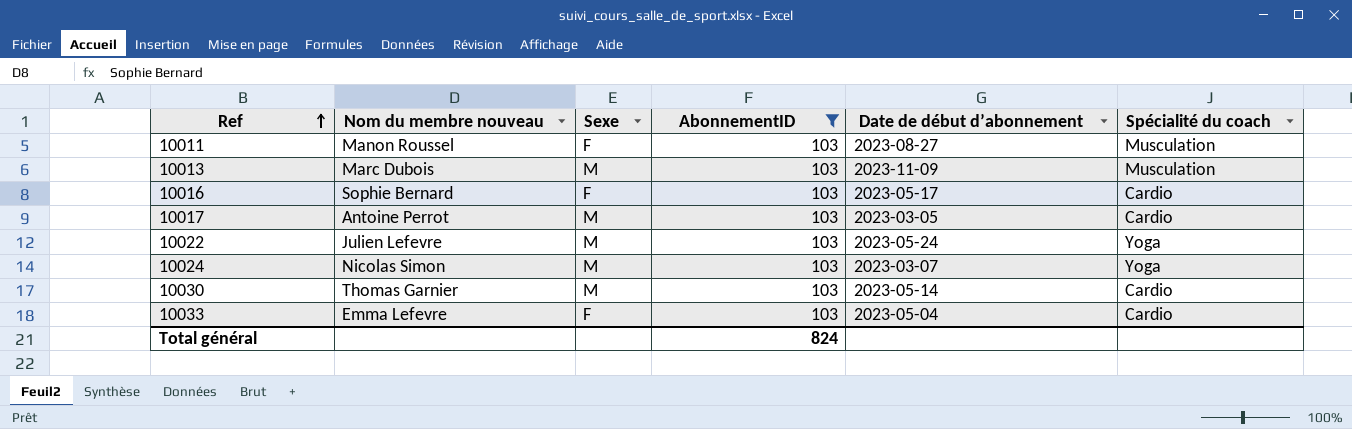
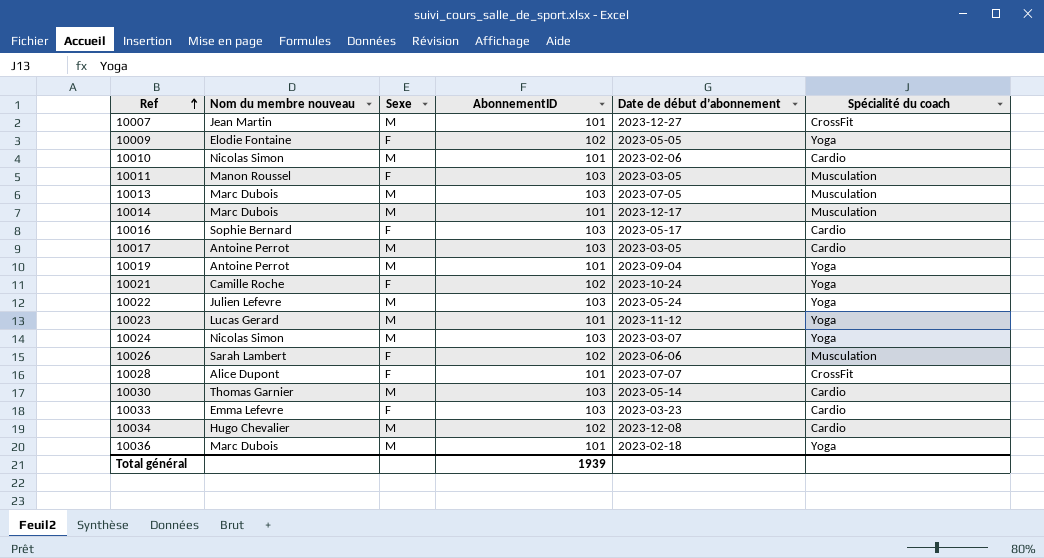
filter: AbonnementID = 103 -> none
10011 | Date de début d’abonnement: 2023-08-27 -> 2023-03-05
10013 | Date de début d’abonnement: 2023-11-09 -> 2023-07-05
10033 | Date de début d’abonnement: 2023-05-04 -> 2023-03-23
Total général | AbonnementID: 824 -> 1939

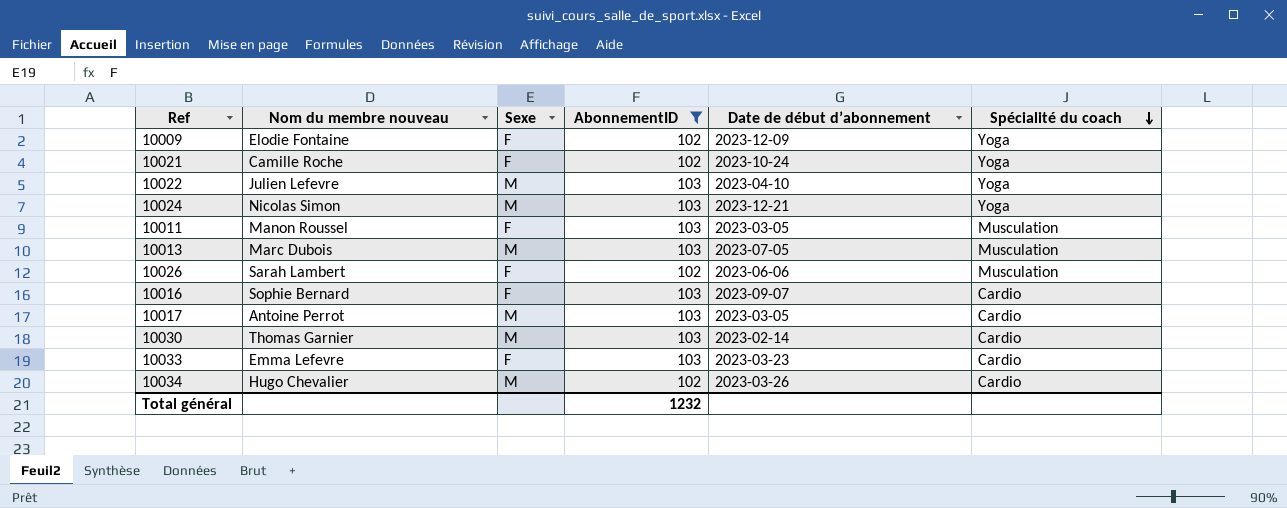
filter: none -> AbonnementID != 101
row order: Ref ascending -> Spécialité du coach descending
10009 | Date de début d’abonnement: 2023-05-05 -> 2023-12-09
10022 | Date de début d’abonnement: 2023-05-24 -> 2023-04-10
10024 | Date de début d’abonnement: 2023-03-07 -> 2023-12-21
10016 | Date de début d’abonnement: 2023-05-17 -> 2023-09-07
10030 | Date de début d’abonnement: 2023-05-14 -> 2023-02-14
10034 | Date de début d’abonnement: 2023-12-08 -> 2023-03-26
Total général | AbonnementID: 1939 -> 1232

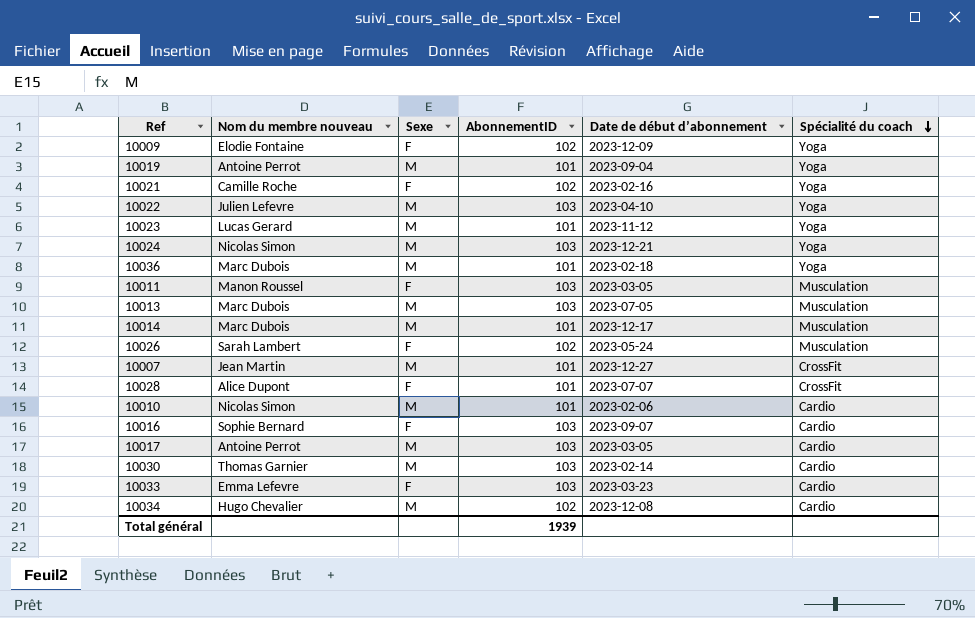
filter: AbonnementID != 101 -> none
10021 | Date de début d’abonnement: 2023-10-24 -> 2023-02-16
10026 | Date de début d’abonnement: 2023-06-06 -> 2023-05-24
10034 | Date de début d’abonnement: 2023-03-26 -> 2023-12-08
Total général | AbonnementID: 1232 -> 1939

